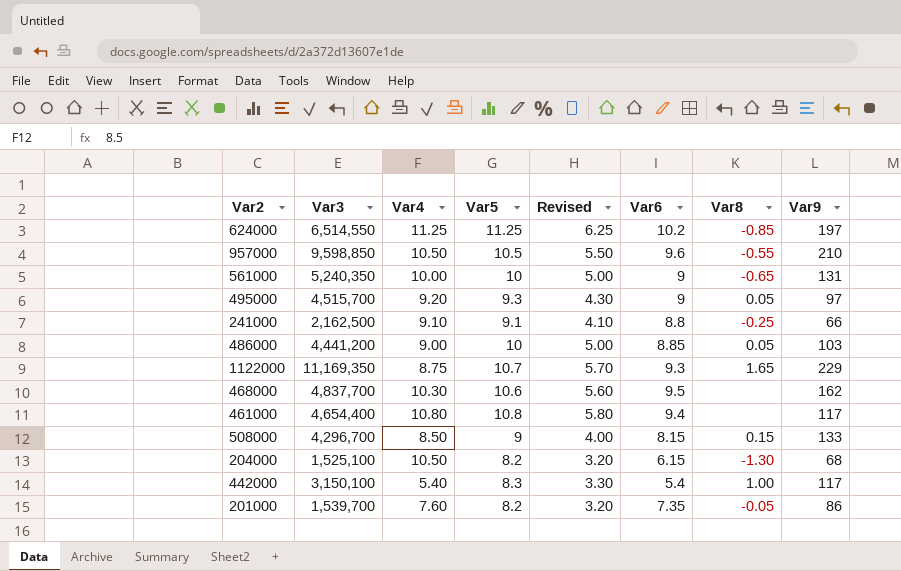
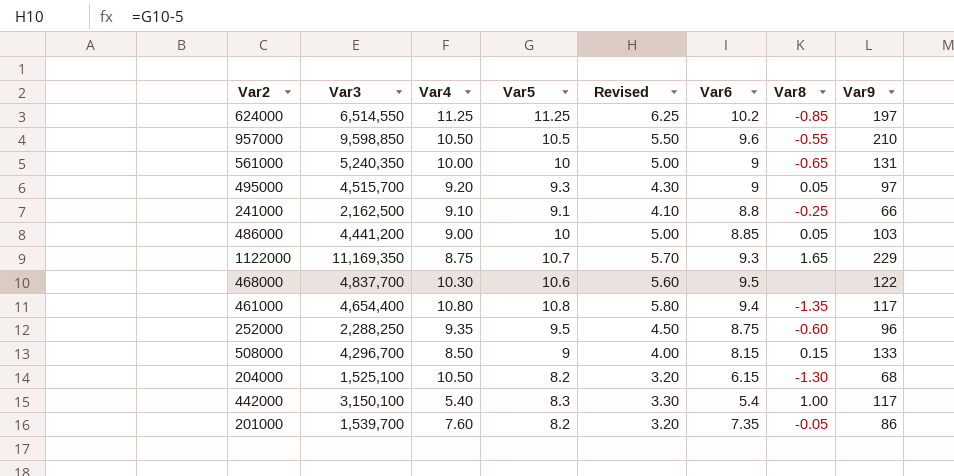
468000 | Var9: 162 -> 122
461000 | Var8: none -> -1.35
row 252000: none -> 2,288,250 | 9.35 | 9.5 | 4.50 | 8.75 | -0.60 | 96

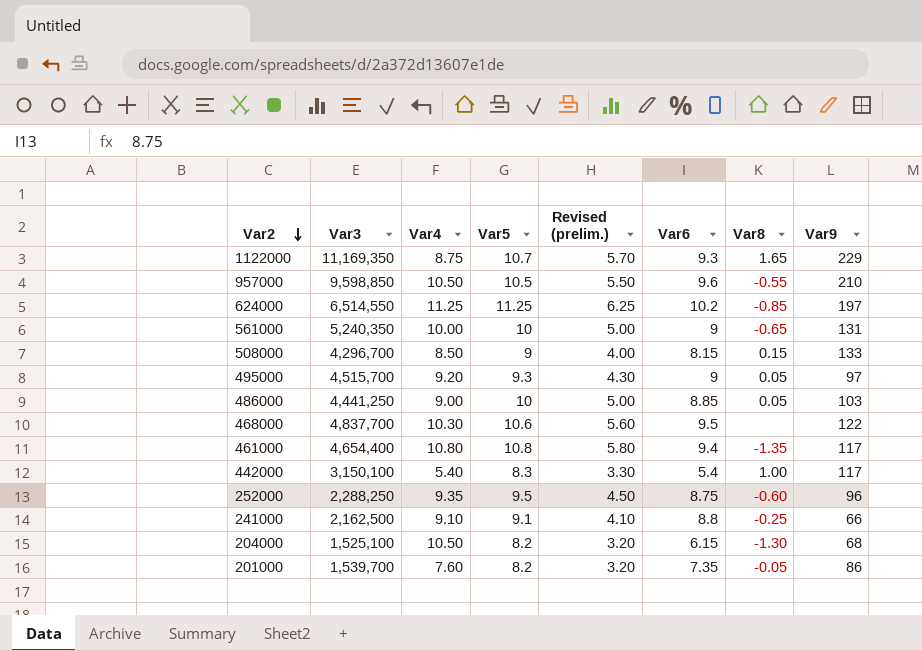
row order: none -> Var2 descending
column name: Revised -> Revised (prelim.)
486000 | Var3: 4,441,200 -> 4,441,250

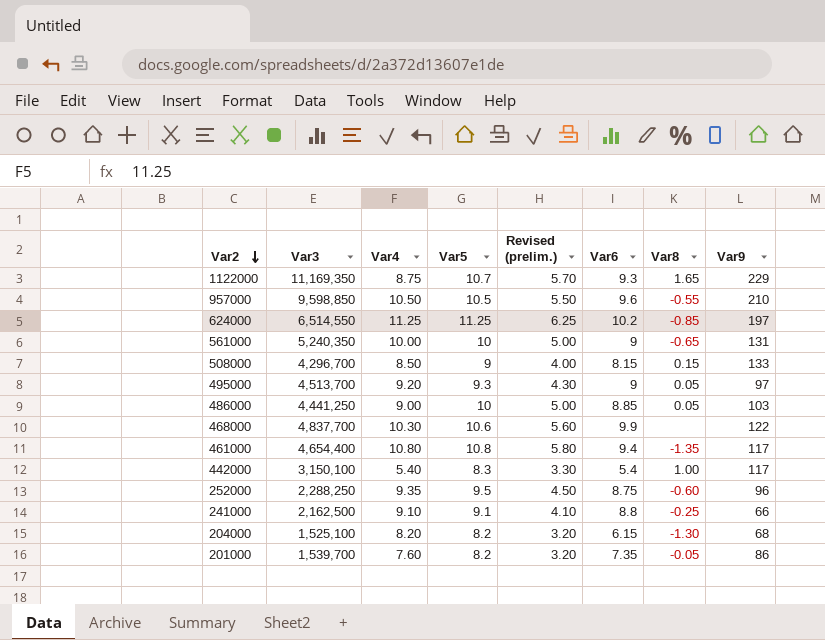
495000 | Var3: 4,515,700 -> 4,513,700
468000 | Var6: 9.5 -> 9.9
204000 | Var4: 10.50 -> 8.20

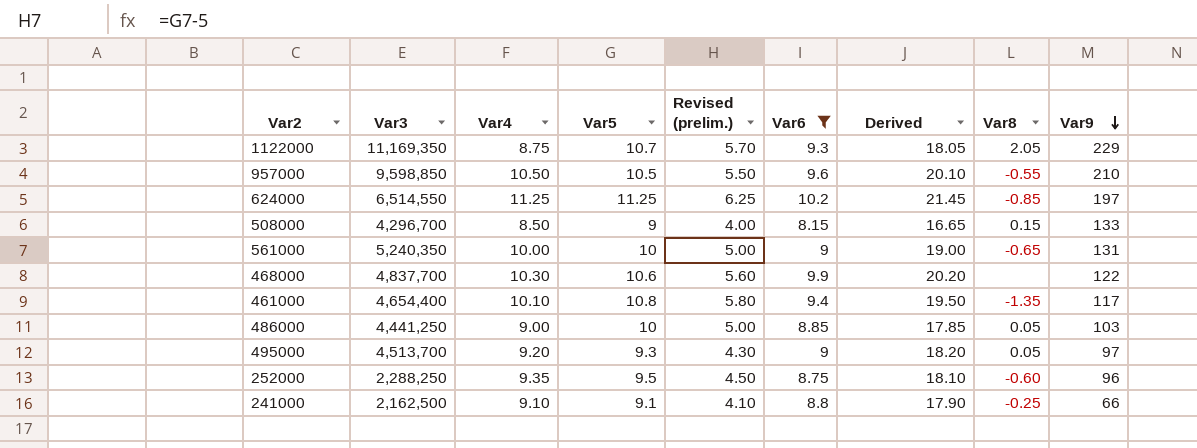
filter: none -> Var6 >= 8.15
row order: Var2 descending -> Var9 descending
column Derived | formula: none -> [Var4] + [Var6]
1122000 | Var8: 1.65 -> 2.05
461000 | Var4: 10.80 -> 10.10

